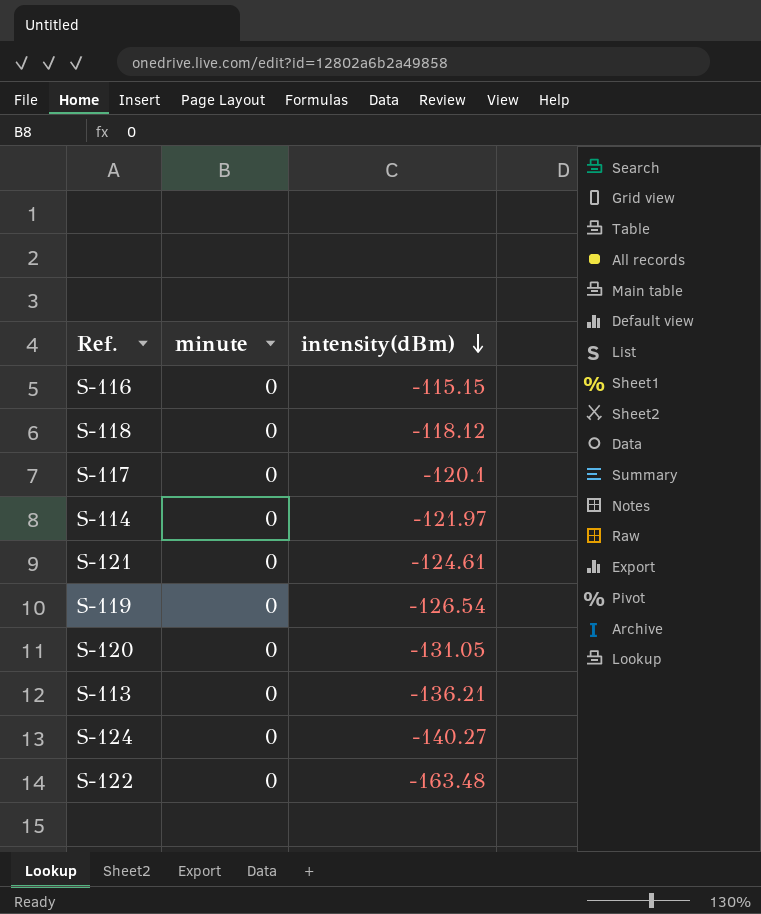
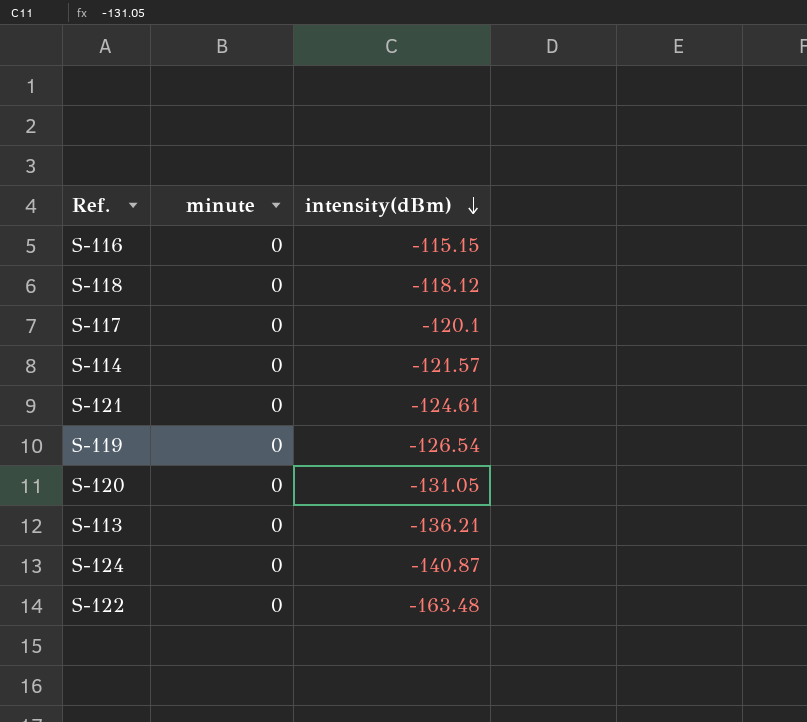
S-114 | intensity(dBm): -121.97 -> -121.57
S-124 | intensity(dBm): -140.27 -> -140.87

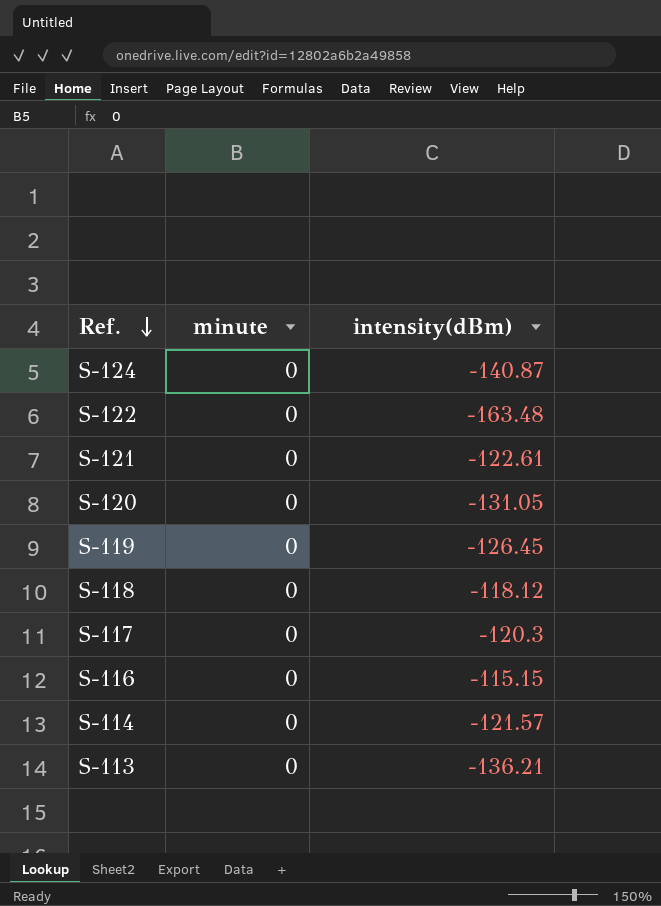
row order: intensity(dBm) descending -> Ref. descending
S-121 | intensity(dBm): -124.61 -> -122.61
S-119 | intensity(dBm): -126.54 -> -126.45
S-117 | intensity(dBm): -120.1 -> -120.3

